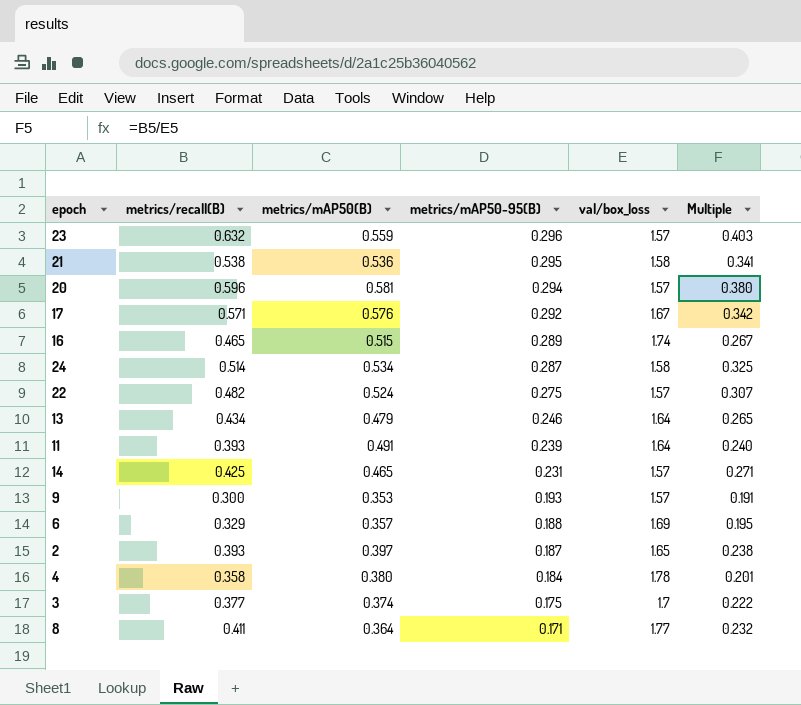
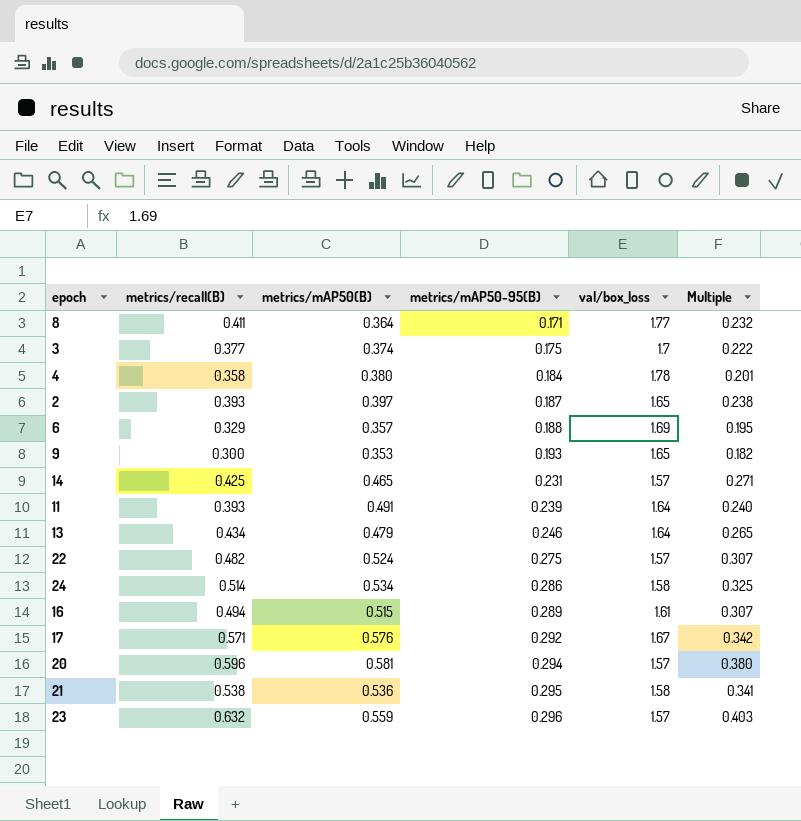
row order: metrics/mAP50-95(B) descending -> metrics/mAP50-95(B) ascending
9 | val/box_loss: 1.57 -> 1.65
9 | Multiple: 0.191 -> 0.182
24 | metrics/mAP50-95(B): 0.287 -> 0.286
16 | metrics/recall(B): 0.465 -> 0.494
16 | val/box_loss: 1.74 -> 1.61
16 | Multiple: 0.267 -> 0.307

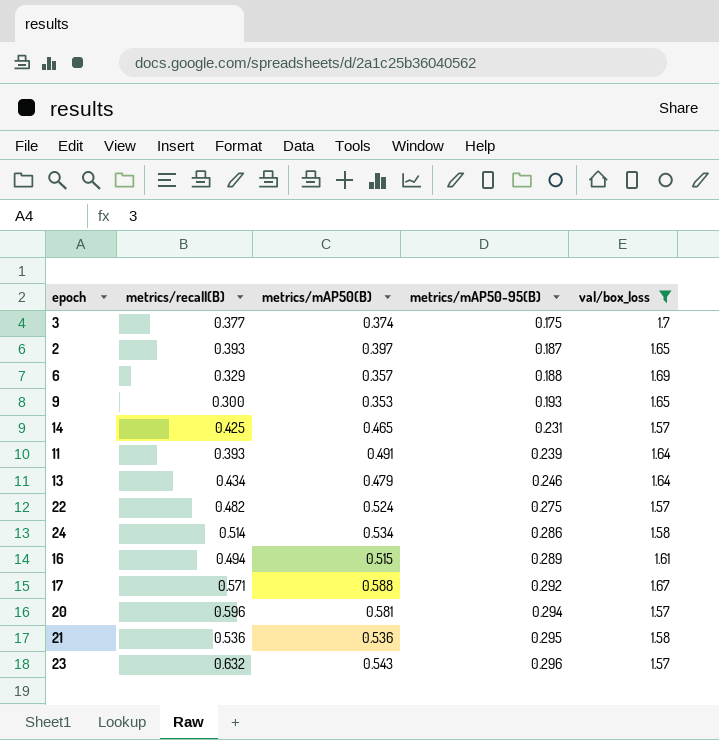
filter: none -> val/box_loss <= 1.7
column Multiple | formula: [metrics/recall(B)] / [val/box_loss] -> none
17 | metrics/mAP50(B): 0.576 -> 0.588
21 | metrics/recall(B): 0.538 -> 0.536
23 | metrics/mAP50(B): 0.559 -> 0.543

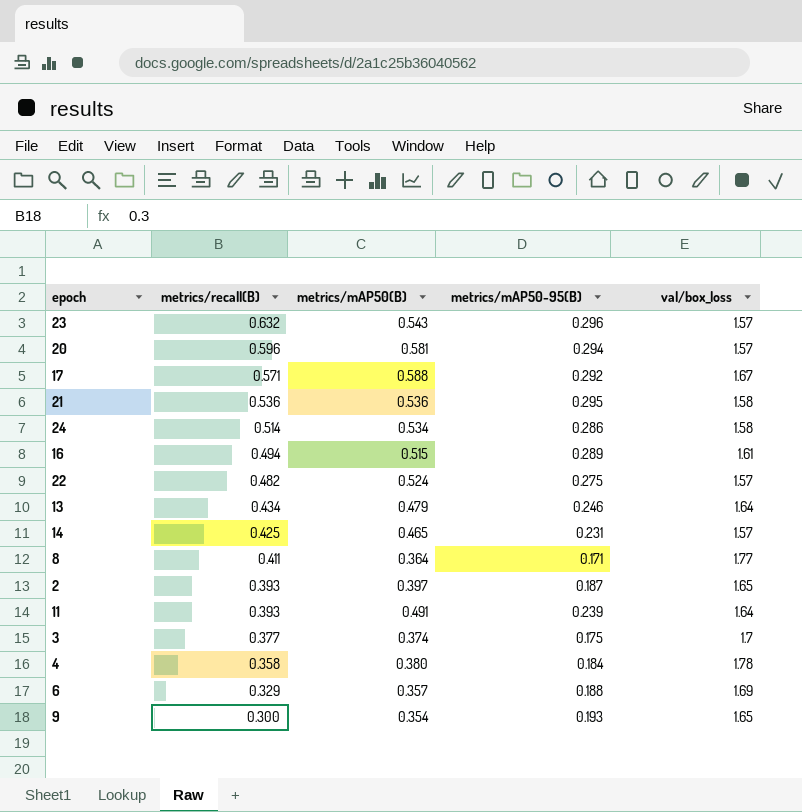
filter: val/box_loss <= 1.7 -> none
row order: metrics/mAP50-95(B) ascending -> metrics/recall(B) descending
9 | metrics/mAP50(B): 0.353 -> 0.354

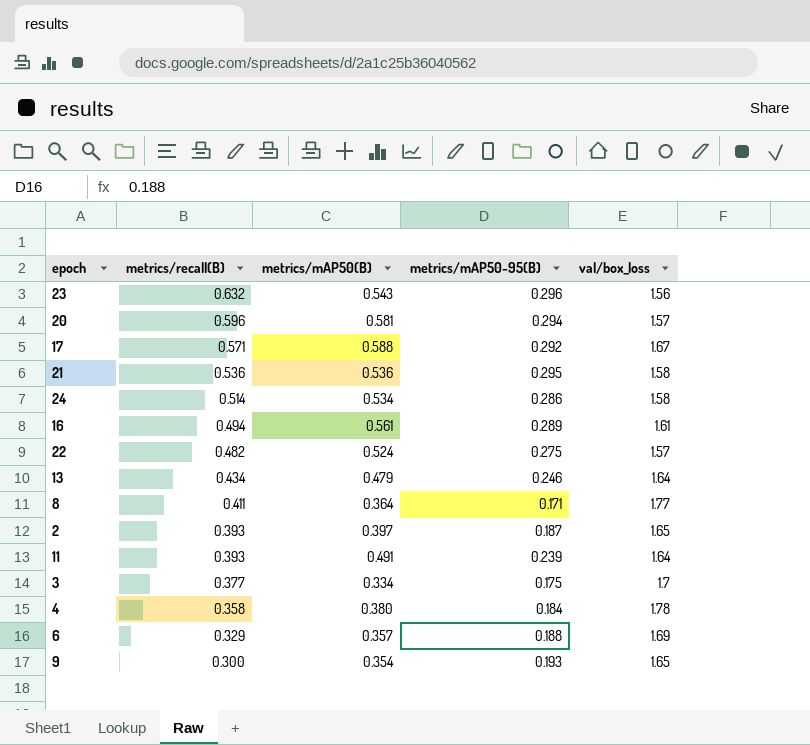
row 14: 0.425 | 0.465 | 0.231 | 1.57 -> none
23 | val/box_loss: 1.57 -> 1.56
16 | metrics/mAP50(B): 0.515 -> 0.561
3 | metrics/mAP50(B): 0.374 -> 0.334

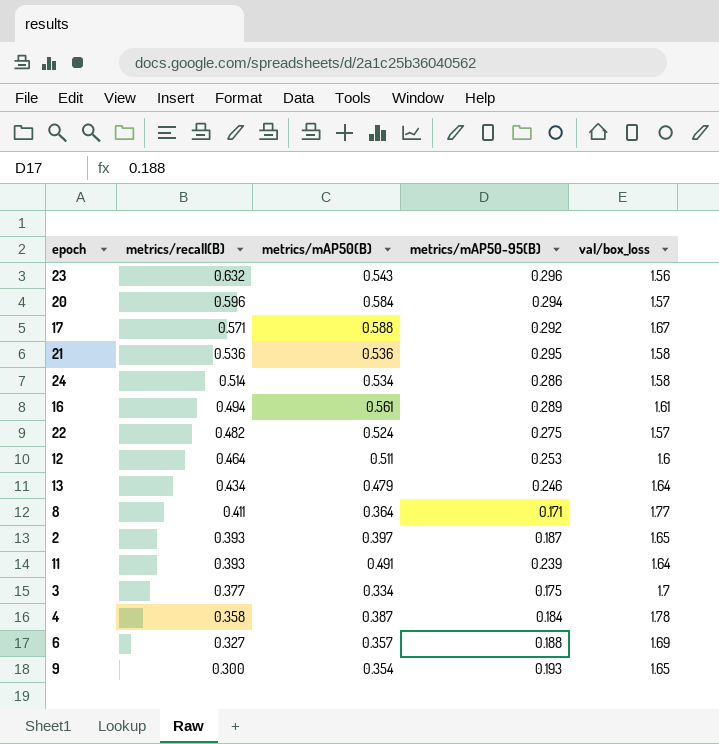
20 | metrics/mAP50(B): 0.581 -> 0.584
row 12: none -> 0.464 | 0.511 | 0.253 | 1.6
4 | metrics/mAP50(B): 0.380 -> 0.387
6 | metrics/recall(B): 0.329 -> 0.327

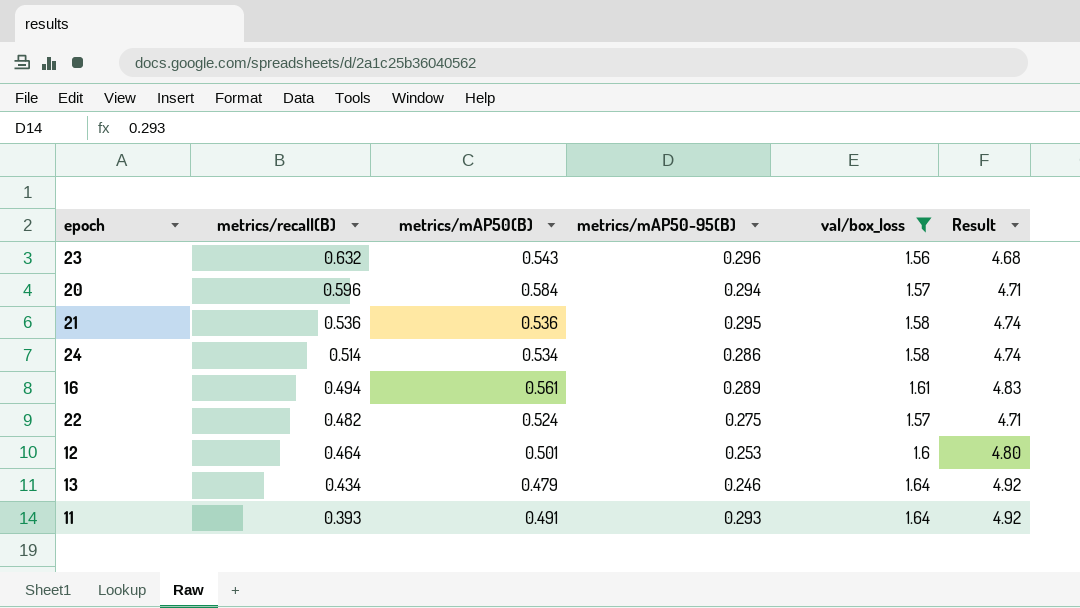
filter: none -> val/box_loss <= 1.64
column Result | formula: none -> [val/box_loss] * 3
12 | metrics/mAP50(B): 0.511 -> 0.501
11 | metrics/mAP50-95(B): 0.239 -> 0.293

